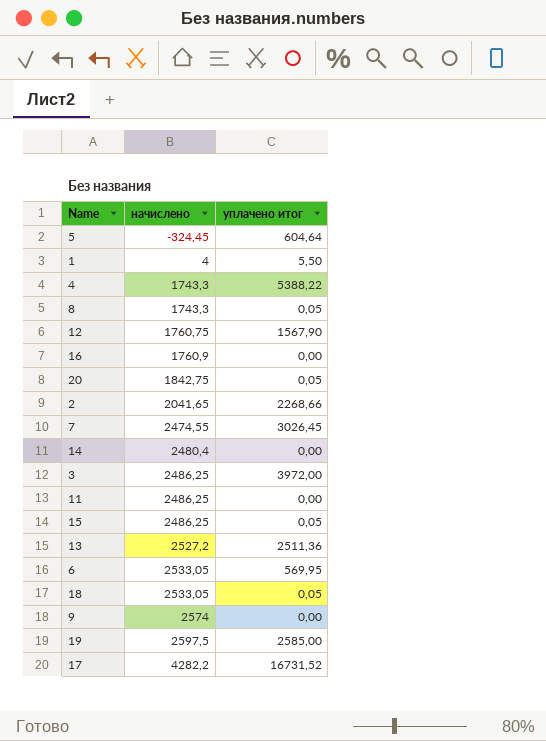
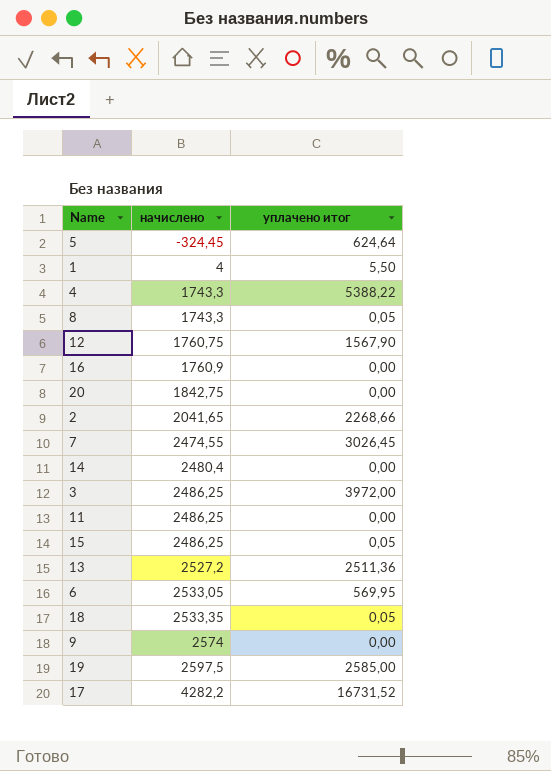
5 | уплачено итог: 604,64 -> 624,64
20 | уплачено итог: 0,05 -> 0,00
18 | начислено: 2533,05 -> 2533,35

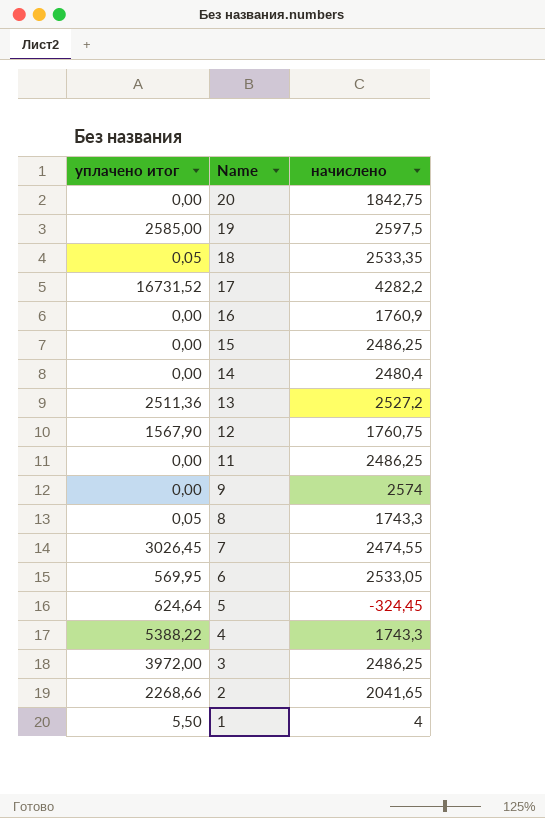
row order: начислено ascending -> Name descending
column уплачено итог | position: 3 -> 1
15 | уплачено итог: 0,05 -> 0,00

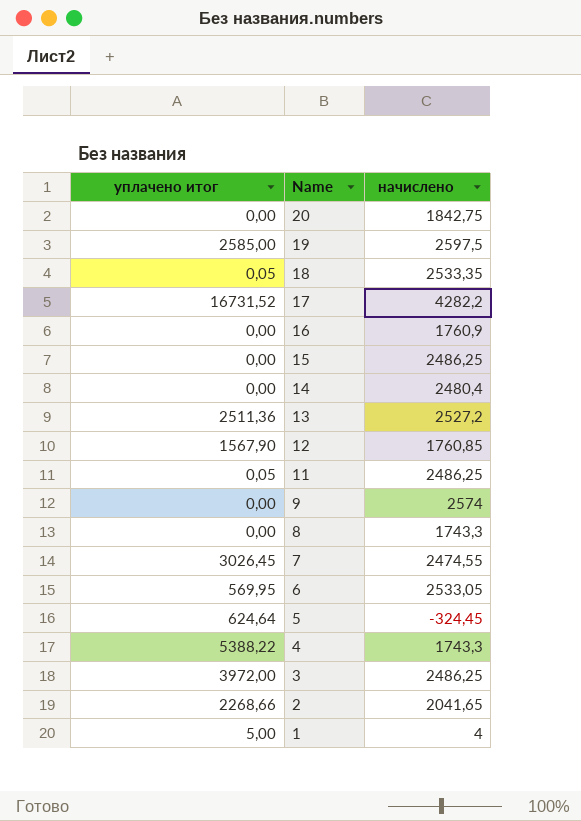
12 | начислено: 1760,75 -> 1760,85
11 | уплачено итог: 0,00 -> 0,05
8 | уплачено итог: 0,05 -> 0,00
1 | уплачено итог: 5,50 -> 5,00

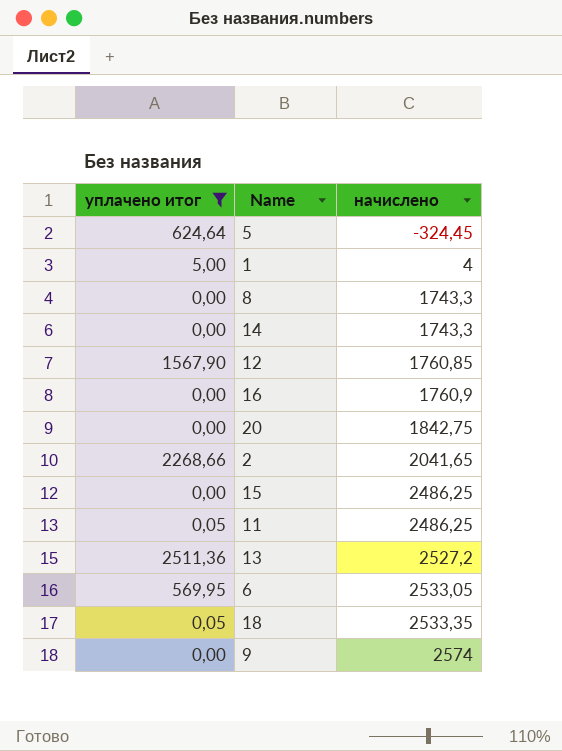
filter: none -> уплачено итог <= 2511,36
row order: Name descending -> начислено ascending
14 | начислено: 2480,4 -> 1743,3

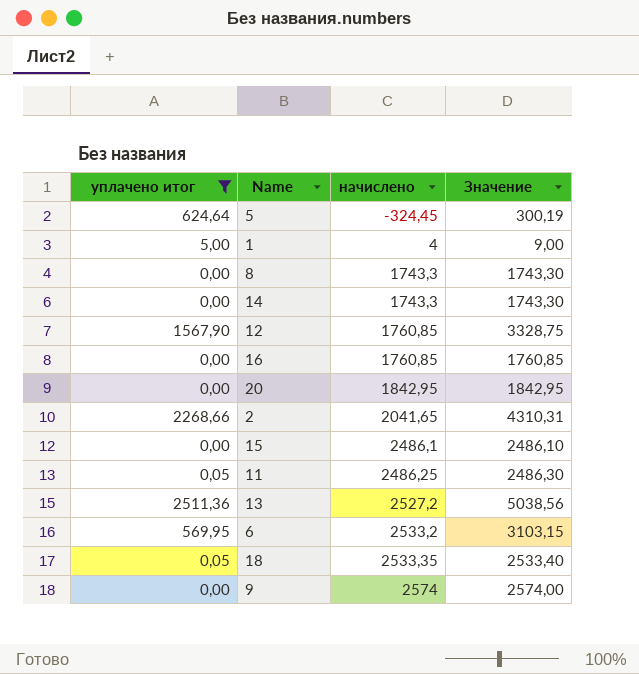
column Значение | formula: none -> [уплачено итог] + [начислено]
16 | начислено: 1760,9 -> 1760,85
20 | начислено: 1842,75 -> 1842,95
15 | начислено: 2486,25 -> 2486,1
6 | начислено: 2533,05 -> 2533,2

